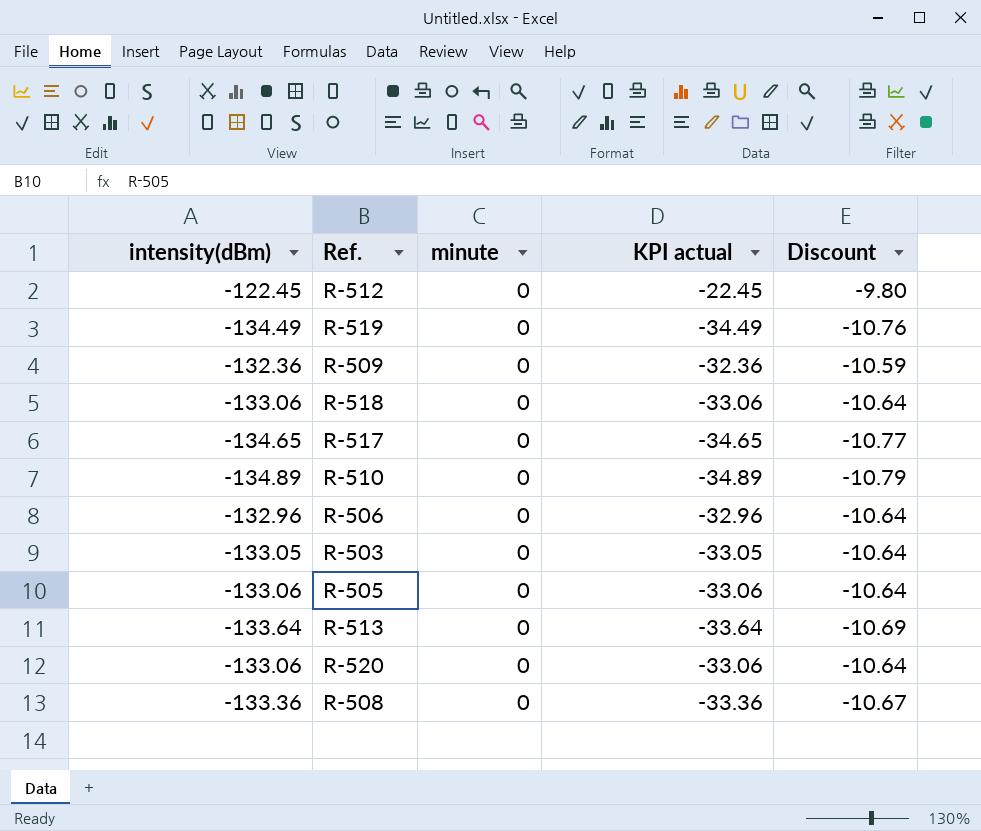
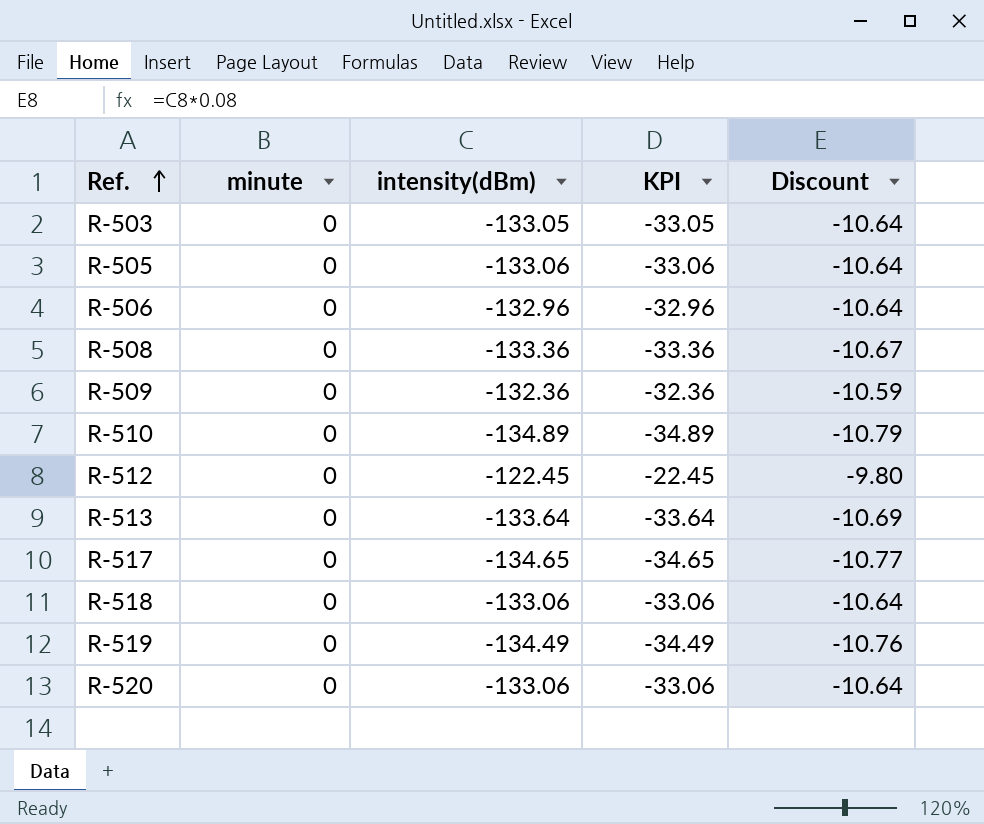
row order: none -> Ref. ascending
column intensity(dBm) | position: 1 -> 3
column name: KPI actual -> KPI

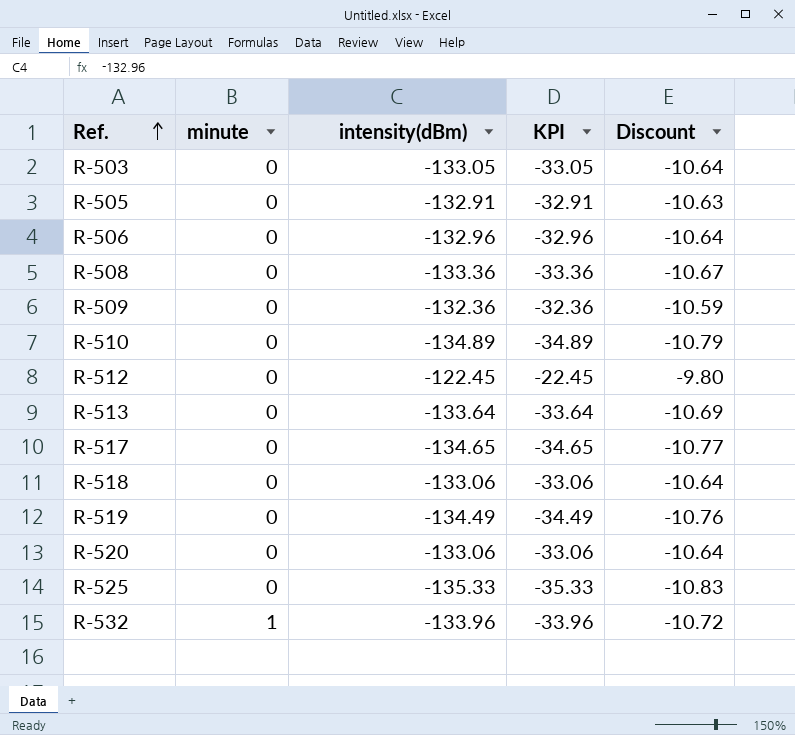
R-505 | intensity(dBm): -133.06 -> -132.91
R-505 | KPI: -33.06 -> -32.91
R-505 | Discount: -10.64 -> -10.63
row R-525: none -> 0 | -135.33 | -35.33 | -10.83
row R-532: none -> 1 | -133.96 | -33.96 | -10.72

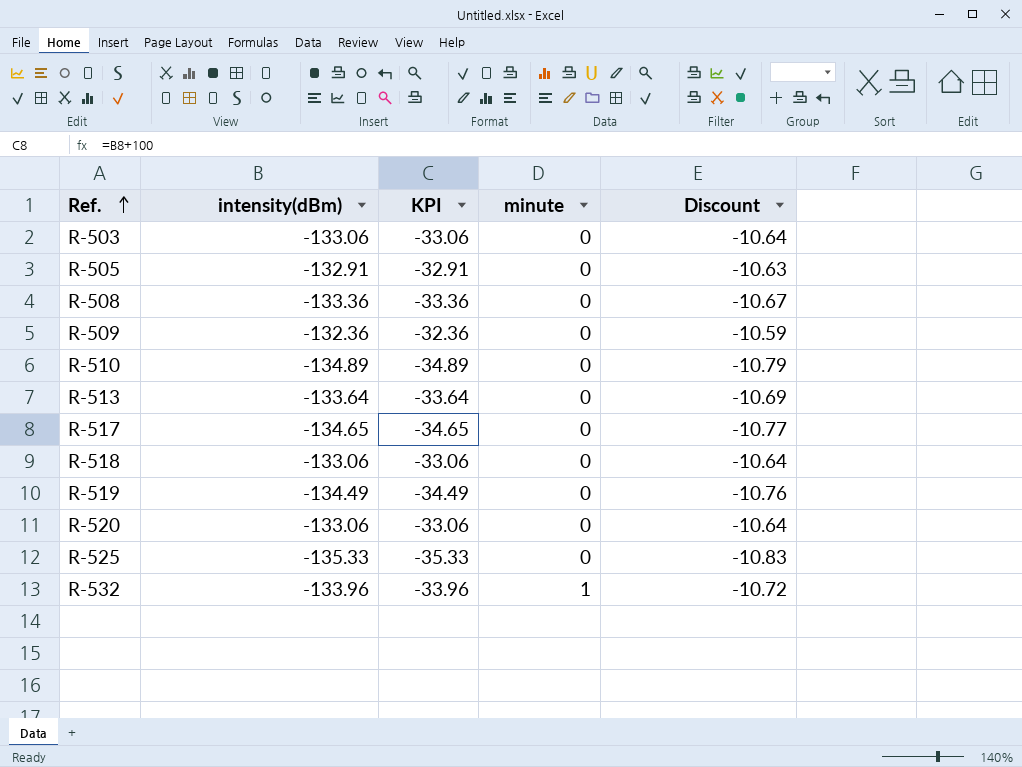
column minute | position: 2 -> 4
row R-506: 0 | -132.96 | -32.96 | -10.64 -> none
row R-512: 0 | -122.45 | -22.45 | -9.80 -> none
R-503 | intensity(dBm): -133.05 -> -133.06
R-503 | KPI: -33.05 -> -33.06

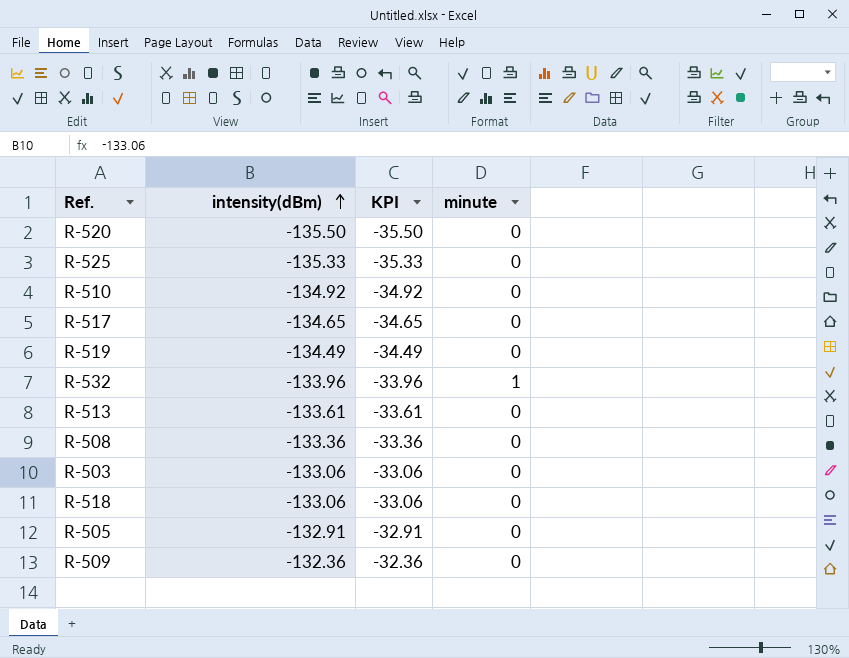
row order: Ref. ascending -> intensity(dBm) ascending
column Discount | formula: [intensity(dBm)] * 0.08 -> none
R-520 | intensity(dBm): -133.06 -> -135.50
R-520 | KPI: -33.06 -> -35.50
R-510 | intensity(dBm): -134.89 -> -134.92
R-510 | KPI: -34.89 -> -34.92
R-513 | intensity(dBm): -133.64 -> -133.61
R-513 | KPI: -33.64 -> -33.61

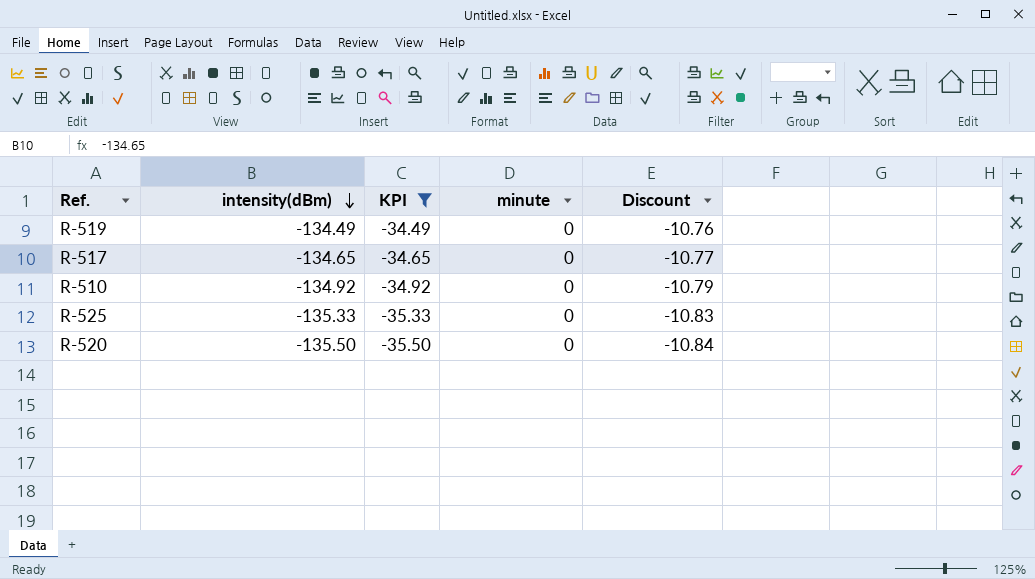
filter: none -> KPI <= -34.49
row order: intensity(dBm) ascending -> intensity(dBm) descending
column Discount | formula: none -> [intensity(dBm)] * 0.08

